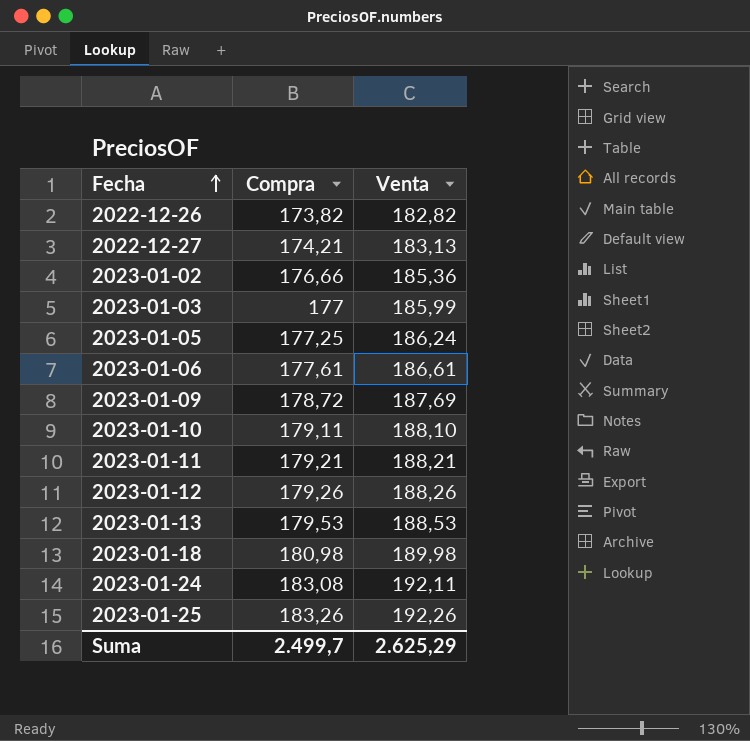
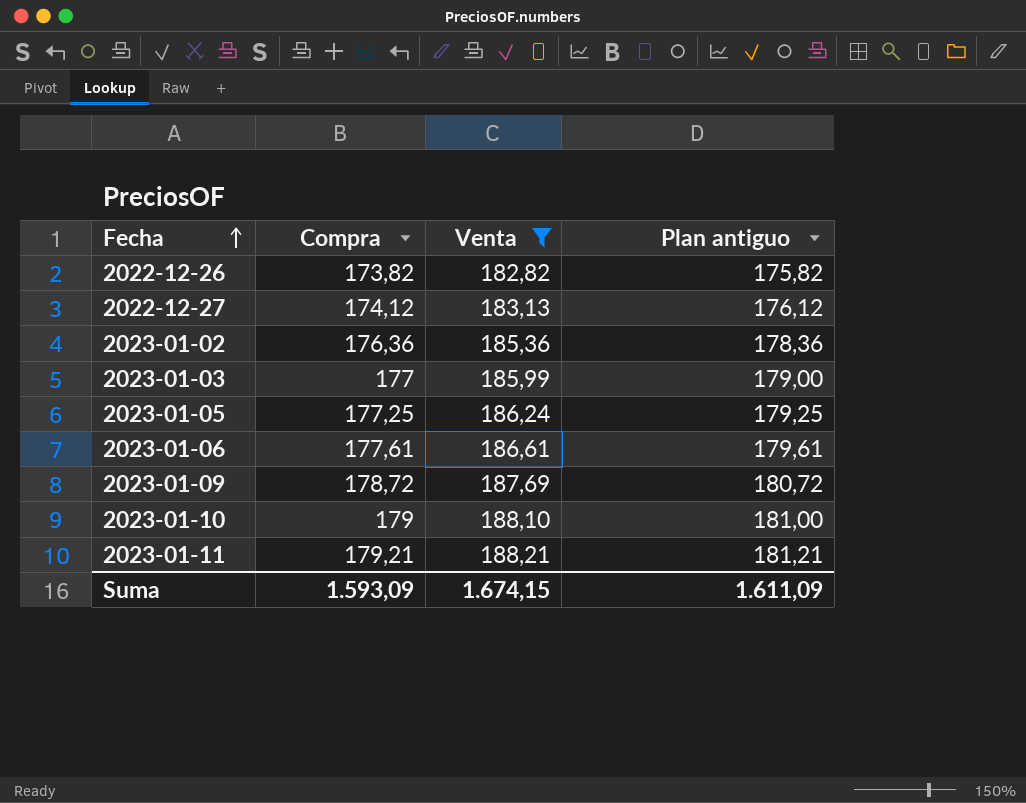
filter: none -> Venta <= 188,21
column Plan antiguo | formula: none -> [Compra] + 2
2022-12-27 | Compra: 174,21 -> 174,12
2023-01-02 | Compra: 176,66 -> 176,36
2023-01-10 | Compra: 179,11 -> 179
Suma | Compra: 2.499,7 -> 1.593,09
Suma | Venta: 2.625,29 -> 1.674,15

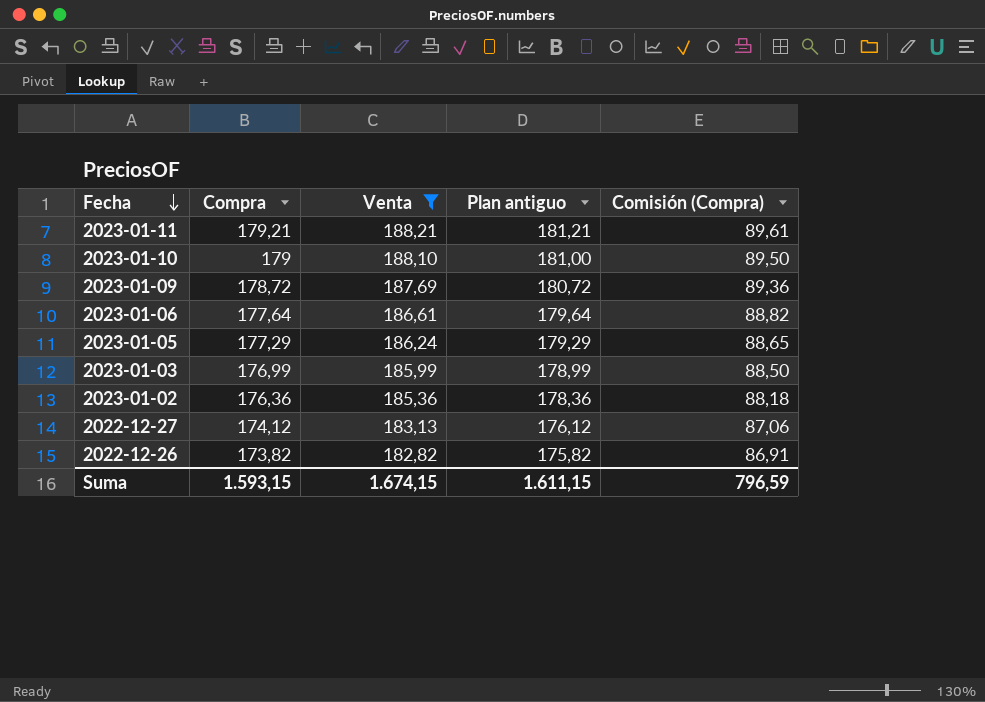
row order: Fecha ascending -> Fecha descending
column Comisión (Compra) | formula: none -> [Compra] * 0,5
2023-01-06 | Compra: 177,61 -> 177,64
2023-01-06 | Plan antiguo: 179,61 -> 179,64
2023-01-05 | Compra: 177,25 -> 177,29
2023-01-05 | Plan antiguo: 179,25 -> 179,29
2023-01-03 | Compra: 177 -> 176,99
2023-01-03 | Plan antiguo: 179,00 -> 178,99
Suma | Compra: 1.593,09 -> 1.593,15
Suma | Plan antiguo: 1.611,09 -> 1.611,15

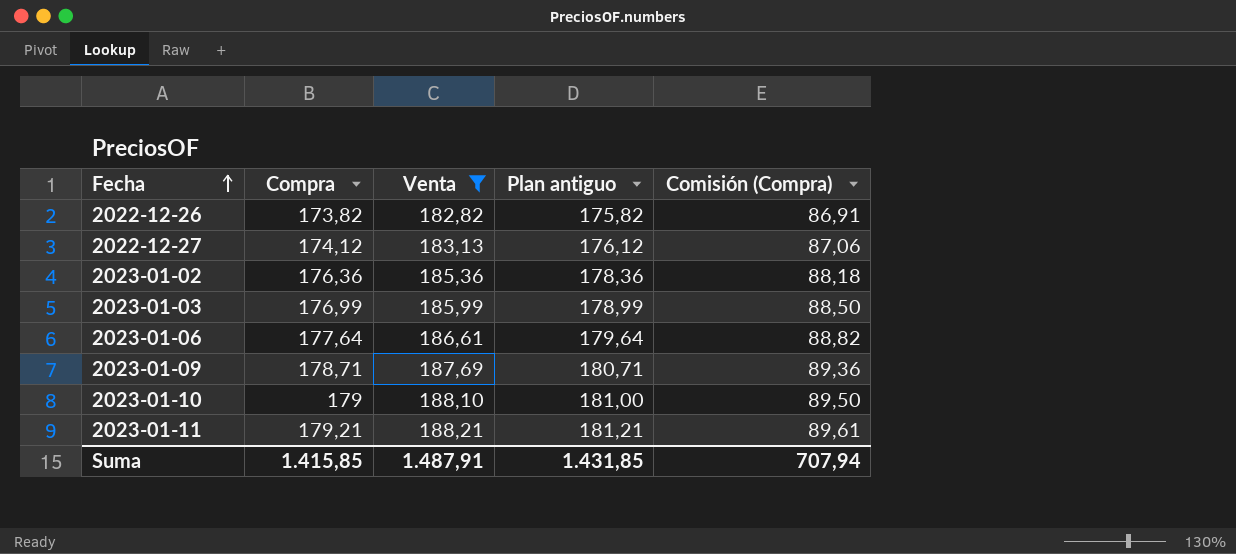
row order: Fecha descending -> Fecha ascending
row 2023-01-05: 177,29 | 186,24 | 179,29 | 88,65 -> none
2023-01-09 | Compra: 178,72 -> 178,71
2023-01-09 | Plan antiguo: 180,72 -> 180,71
Suma | Compra: 1.593,15 -> 1.415,85
Suma | Venta: 1.674,15 -> 1.487,91
Suma | Plan antiguo: 1.611,15 -> 1.431,85
Suma | Comisión (Compra): 796,59 -> 707,94

